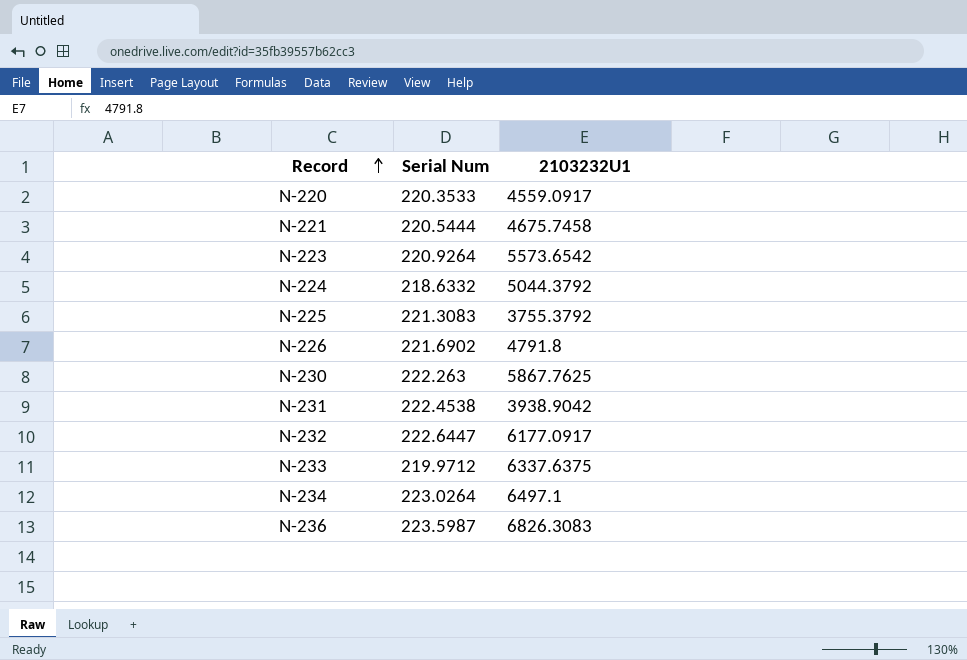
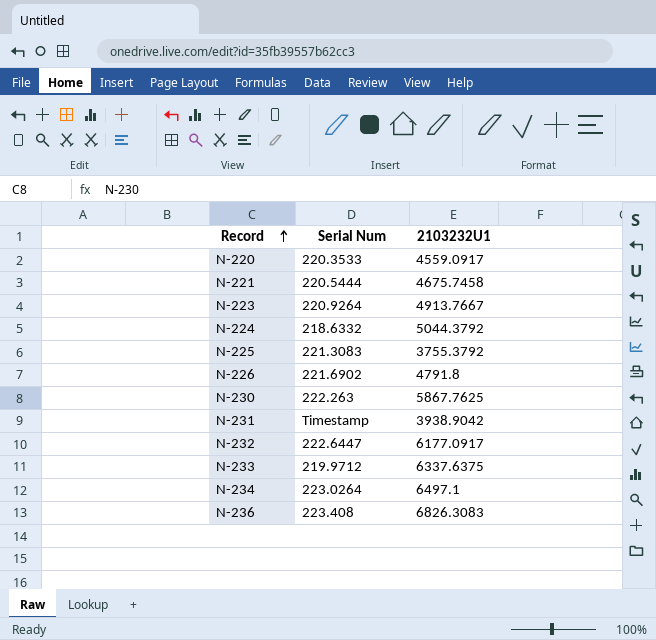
N-223 | 2103232U1: 5573.6542 -> 4913.7667
N-231 | Serial Num: 222.4538 -> Timestamp
N-236 | Serial Num: 223.5987 -> 223.408

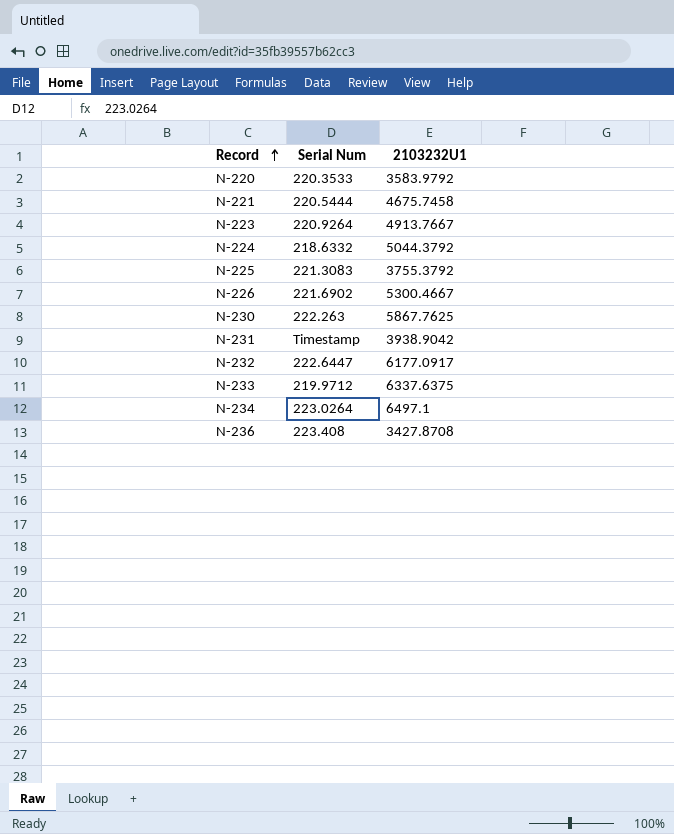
N-220 | 2103232U1: 4559.0917 -> 3583.9792
N-226 | 2103232U1: 4791.8 -> 5300.4667
N-236 | 2103232U1: 6826.3083 -> 3427.8708

